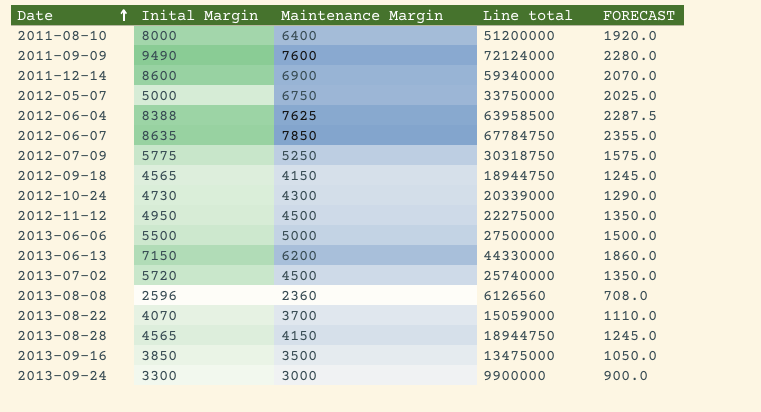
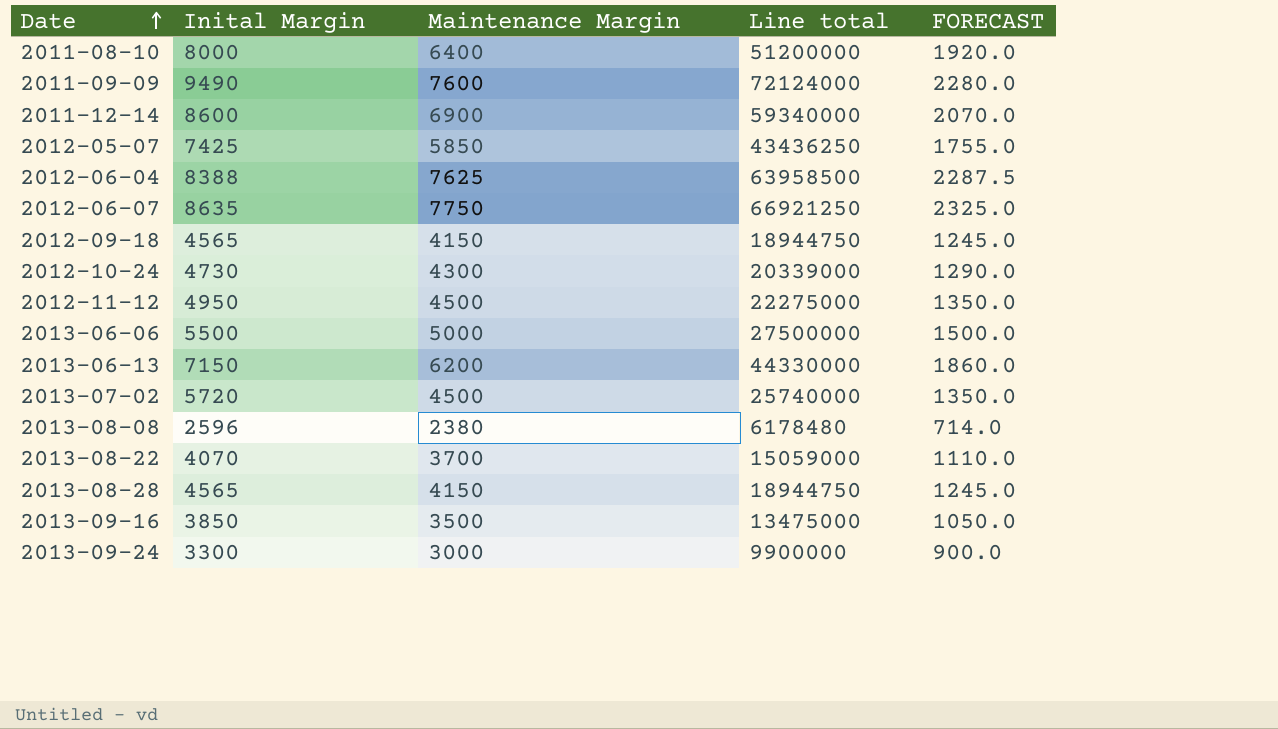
row 2012-07-09: 5775 | 5250 | 30318750 | 1575.0 -> none
2012-05-07 | Inital Margin: 5000 -> 7425
2012-05-07 | Maintenance Margin: 6750 -> 5850
2012-05-07 | Line total: 33750000 -> 43436250
2012-05-07 | FORECAST: 2025.0 -> 1755.0
2012-06-07 | Maintenance Margin: 7850 -> 7750
2012-06-07 | Line total: 67784750 -> 66921250
2012-06-07 | FORECAST: 2355.0 -> 2325.0
2013-08-08 | Maintenance Margin: 2360 -> 2380
2013-08-08 | Line total: 6126560 -> 6178480
2013-08-08 | FORECAST: 708.0 -> 714.0

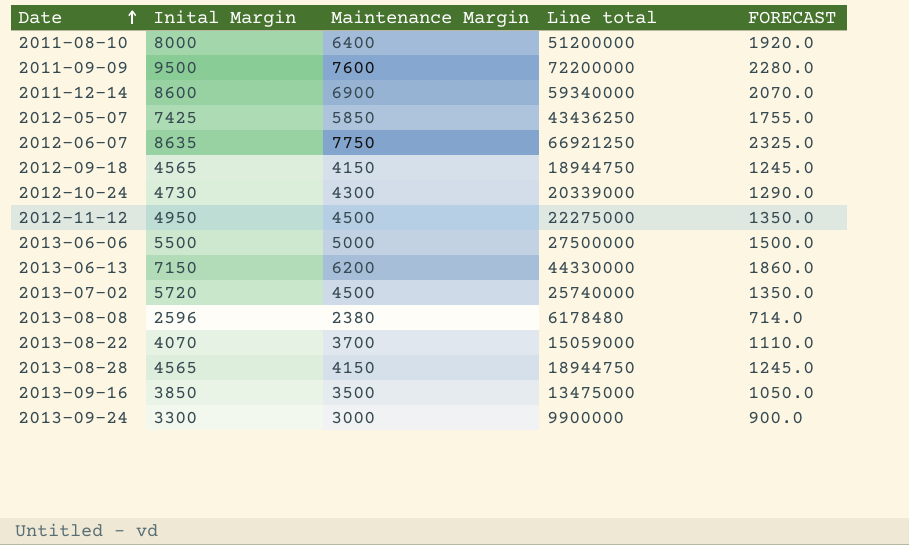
row 2012-06-04: 8388 | 7625 | 63958500 | 2287.5 -> none
2011-09-09 | Inital Margin: 9490 -> 9500
2011-09-09 | Line total: 72124000 -> 72200000

